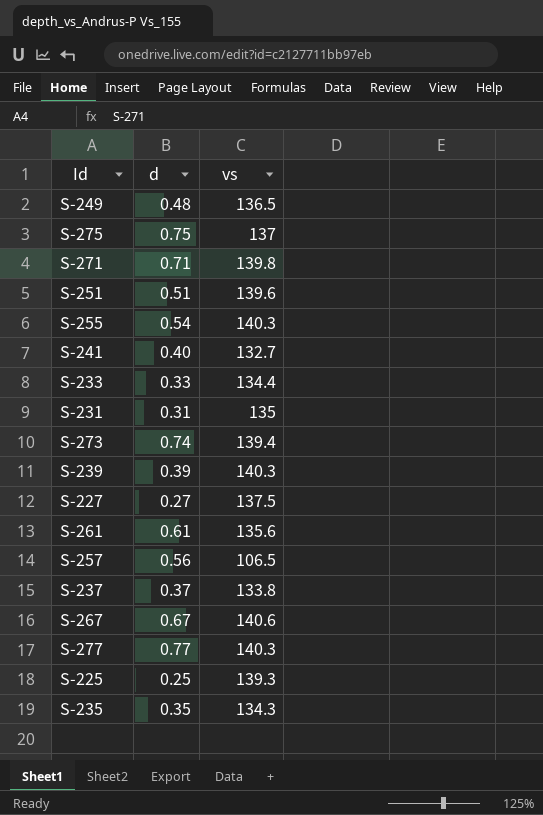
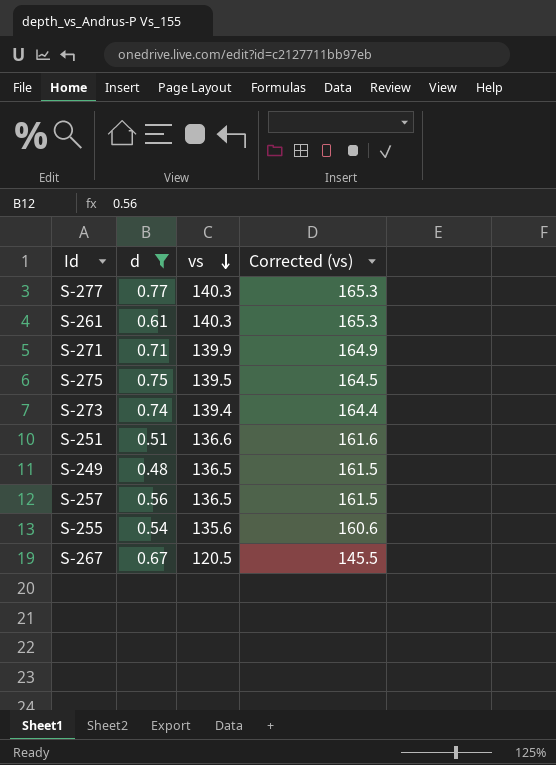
filter: none -> d >= 0.48
row order: none -> vs descending
column Corrected (vs) | formula: none -> [vs] + 25
S-261 | vs: 135.6 -> 140.3
S-271 | vs: 139.8 -> 139.9
S-275 | vs: 137 -> 139.5
S-251 | vs: 139.6 -> 136.6
S-257 | vs: 106.5 -> 136.5
S-255 | vs: 140.3 -> 135.6
S-267 | vs: 140.6 -> 120.5

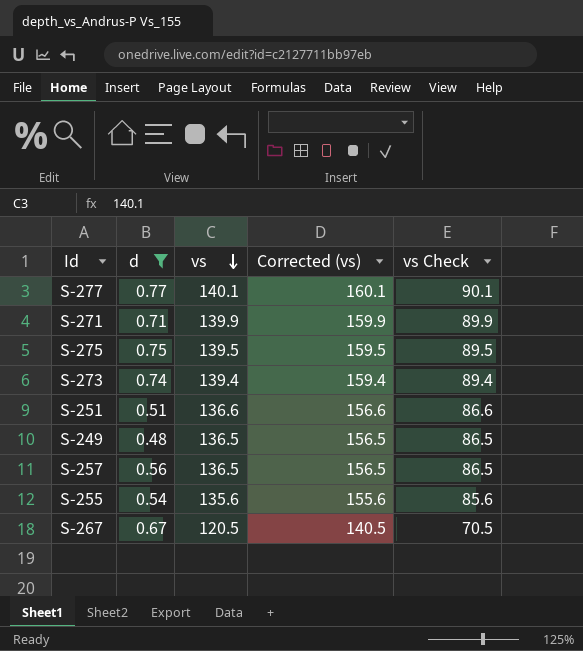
column Corrected (vs) | formula: [vs] + 25 -> [vs] + 20
column vs Check | formula: none -> [vs] - 50
row S-261: 0.61 | 140.3 | 165.3 -> none
S-277 | vs: 140.3 -> 140.1

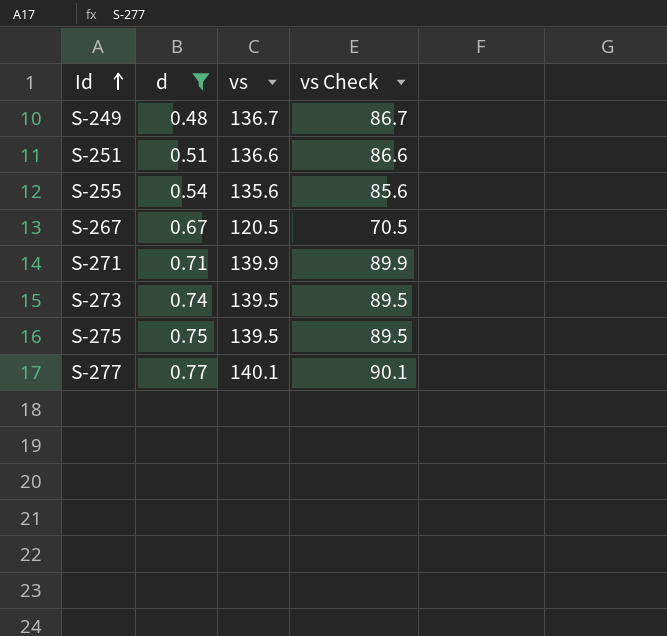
row order: vs descending -> Id ascending
column Corrected (vs) | formula: [vs] + 20 -> none
row S-257: 0.56 | 136.5 | 156.5 | 86.5 -> none
S-249 | vs: 136.5 -> 136.7
S-249 | vs Check: 86.5 -> 86.7
S-273 | vs: 139.4 -> 139.5
S-273 | vs Check: 89.4 -> 89.5

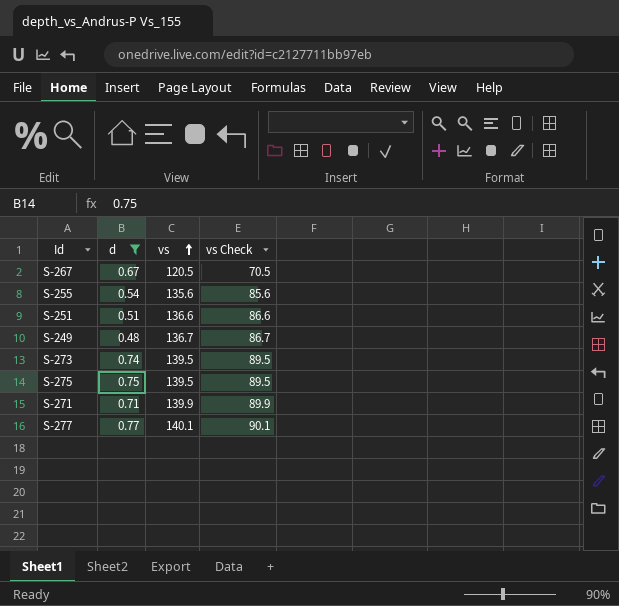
row order: Id ascending -> vs ascending

